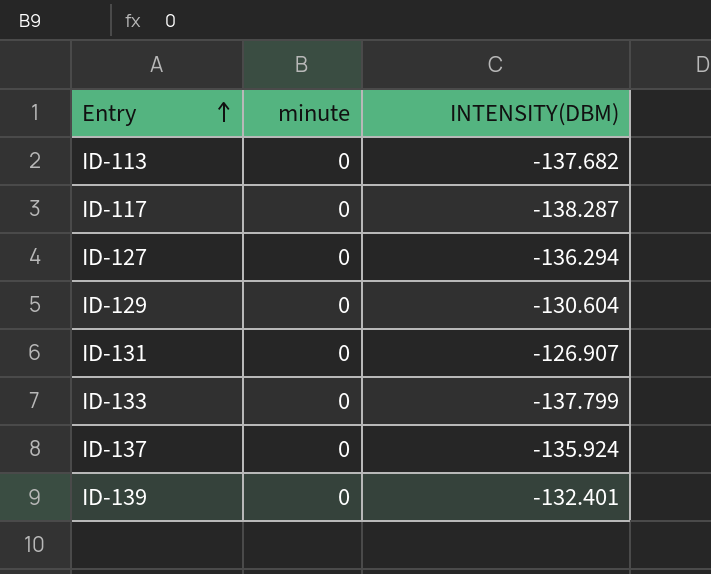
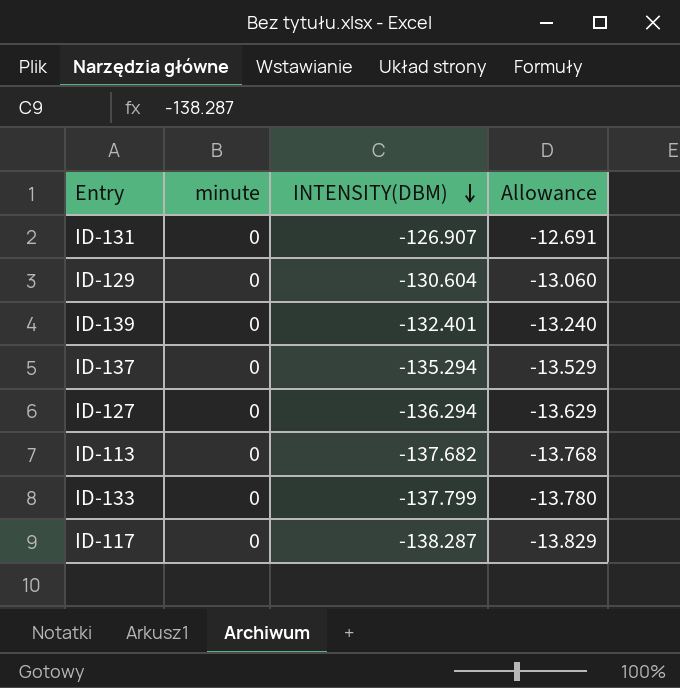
row order: Entry ascending -> INTENSITY(DBM) descending
column Allowance | formula: none -> [INTENSITY(DBM)] * 0.1
ID-137 | INTENSITY(DBM): -135.924 -> -135.294

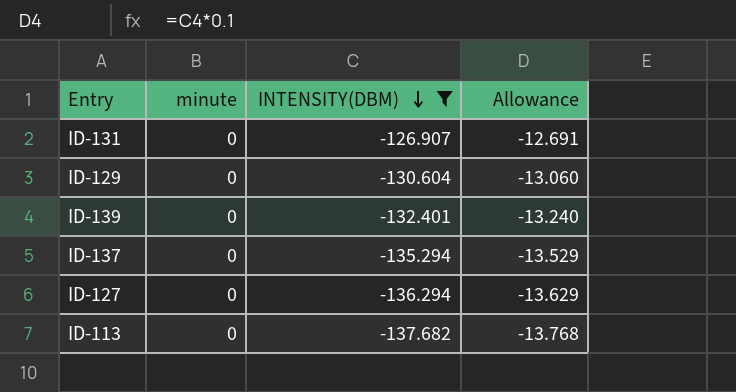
filter: none -> INTENSITY(DBM) >= -137.682

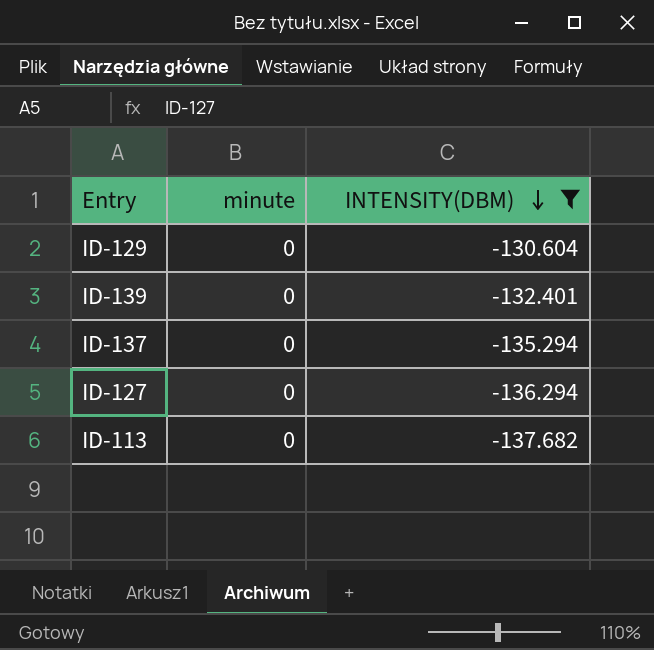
column Allowance | formula: [INTENSITY(DBM)] * 0.1 -> none
row ID-131: 0 | -126.907 | -12.691 -> none

